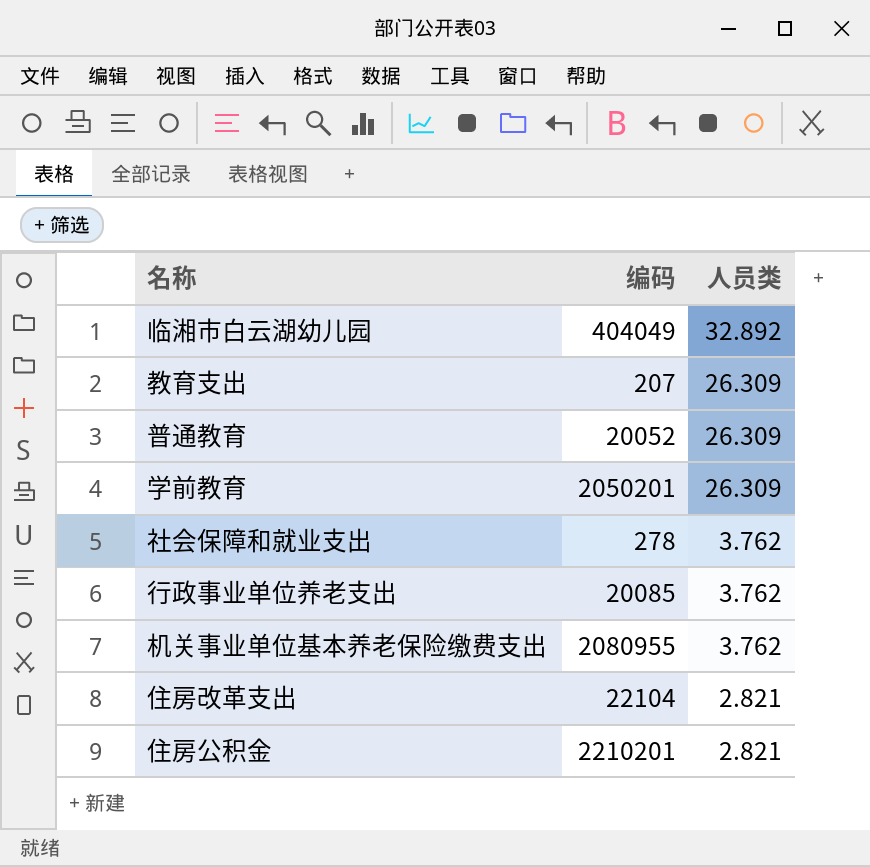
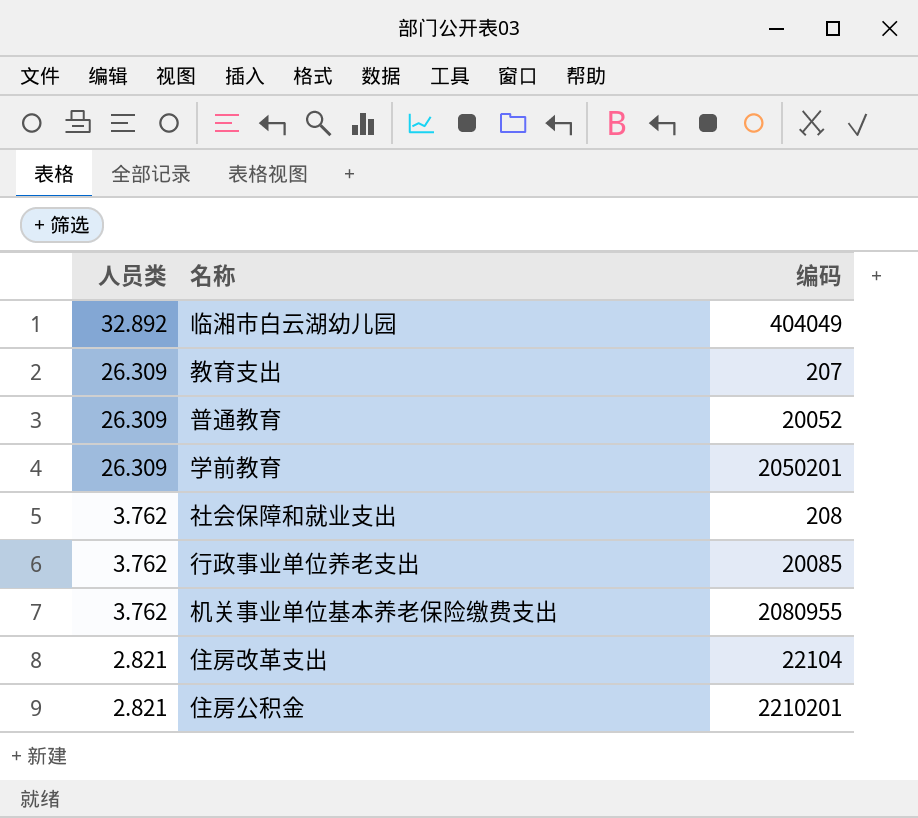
column 人员类 | position: 3 -> 1
社会保障和就业支出 | 编码: 278 -> 208

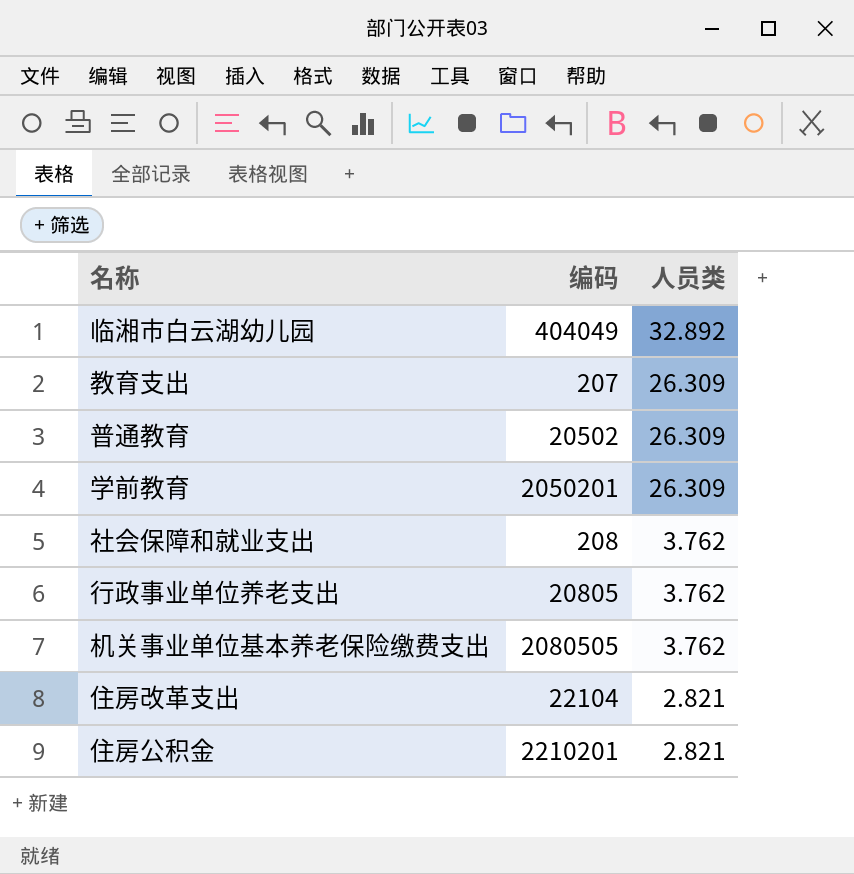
column 人员类 | position: 1 -> 3
普通教育 | 编码: 20052 -> 20502
行政事业单位养老支出 | 编码: 20085 -> 20805
机关事业单位基本养老保险缴费支出 | 编码: 2080955 -> 2080505

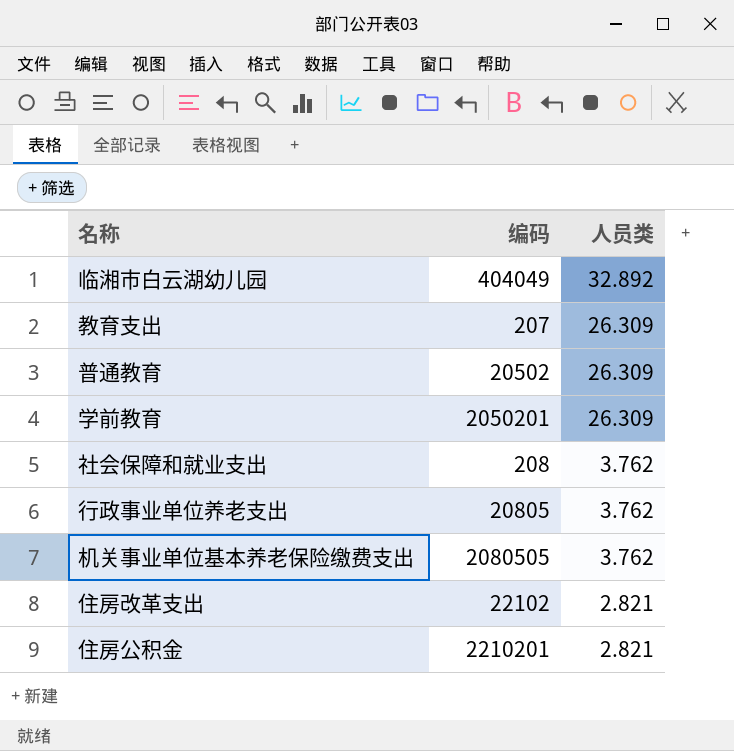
住房改革支出 | 编码: 22104 -> 22102

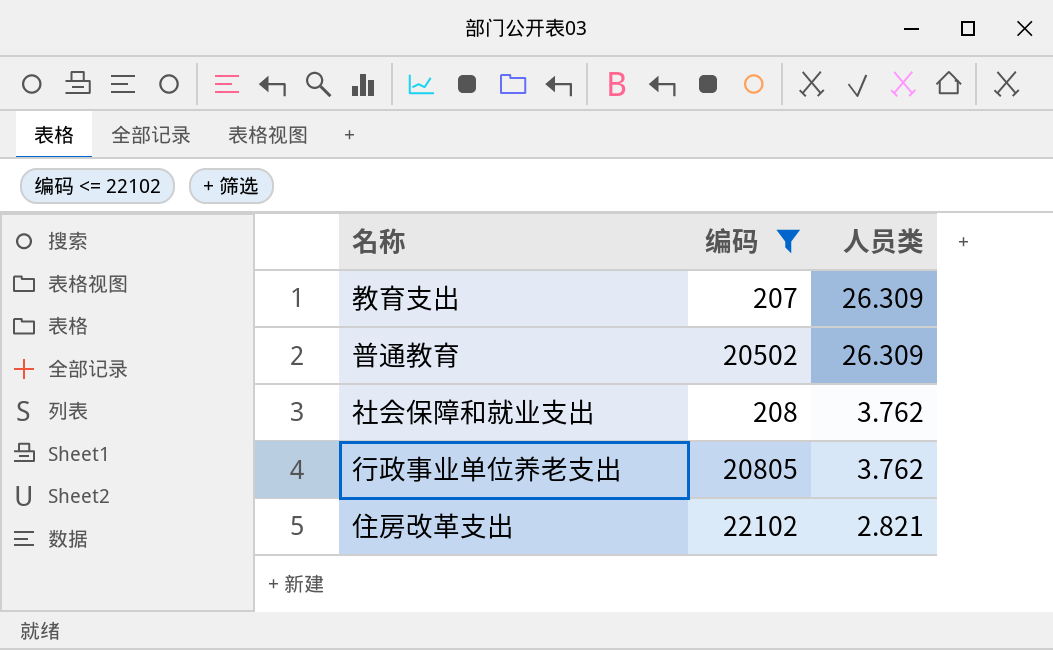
filter: none -> 编码 <= 22102

